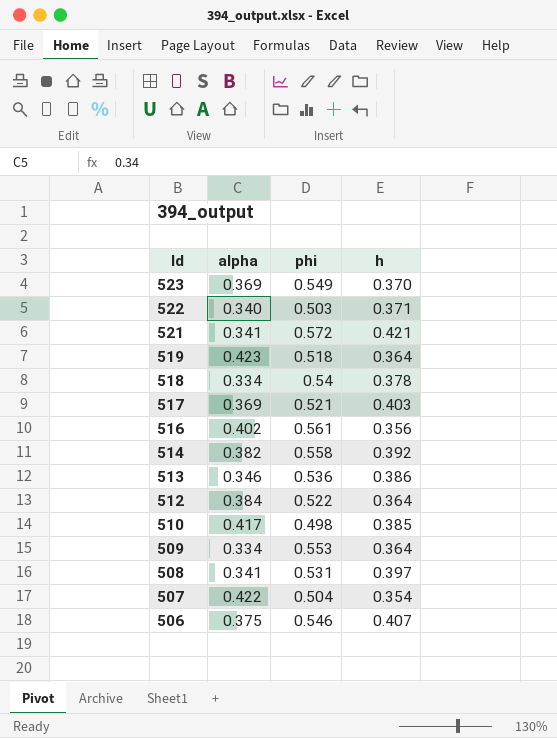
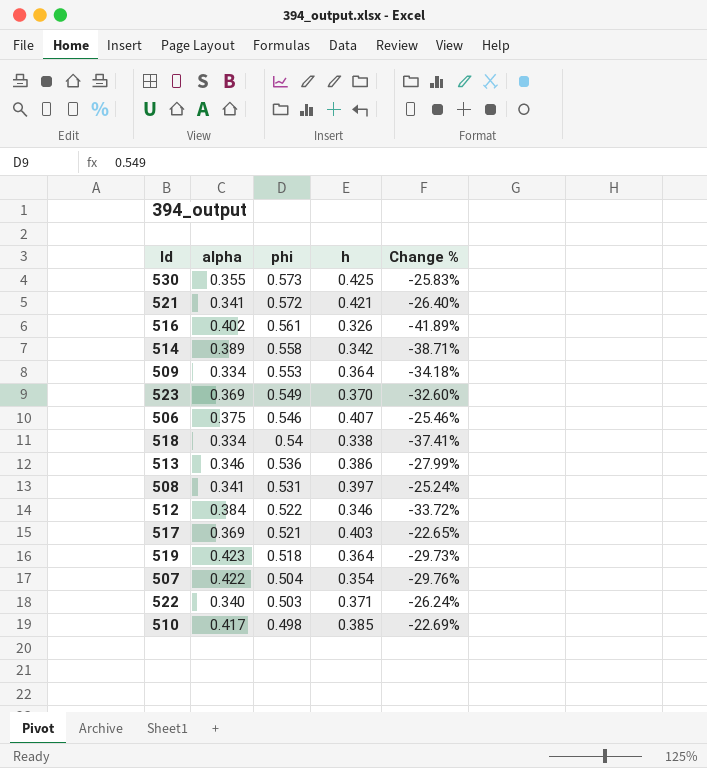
row order: Id descending -> phi descending
column Change % | formula: none -> ([h] - [phi]) / [phi]
row 530: none -> 0.355 | 0.573 | 0.425 | -25.83%
516 | h: 0.356 -> 0.326
514 | alpha: 0.382 -> 0.389
514 | h: 0.392 -> 0.342
518 | h: 0.378 -> 0.338
512 | h: 0.364 -> 0.346

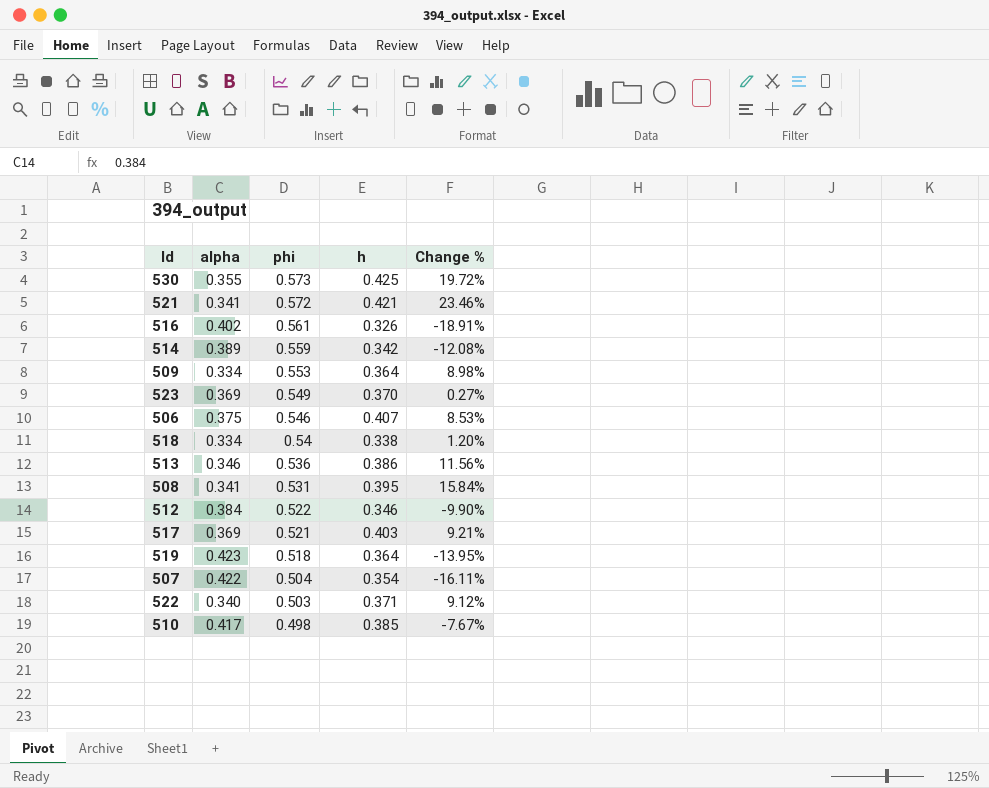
column Change % | formula: ([h] - [phi]) / [phi] -> ([h] - [alpha]) / [alpha]
514 | phi: 0.558 -> 0.559
508 | h: 0.397 -> 0.395

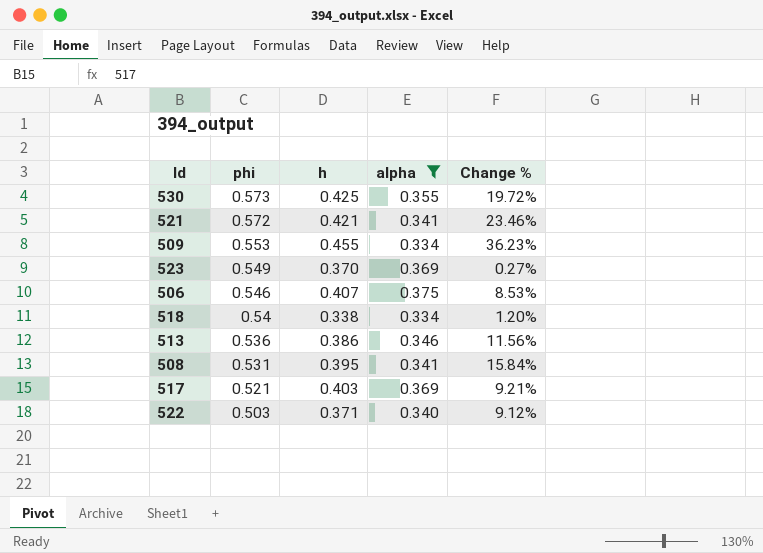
filter: none -> alpha <= 0.375
column alpha | position: 2 -> 4
509 | h: 0.364 -> 0.455
509 | Change %: 8.98% -> 36.23%

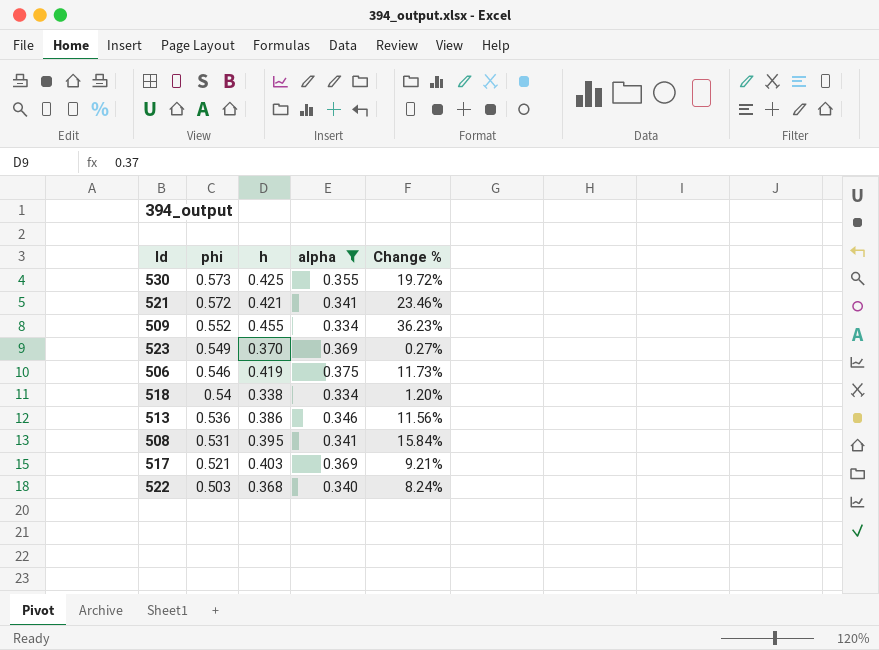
509 | phi: 0.553 -> 0.552
506 | h: 0.407 -> 0.419
506 | Change %: 8.53% -> 11.73%
522 | h: 0.371 -> 0.368
522 | Change %: 9.12% -> 8.24%

